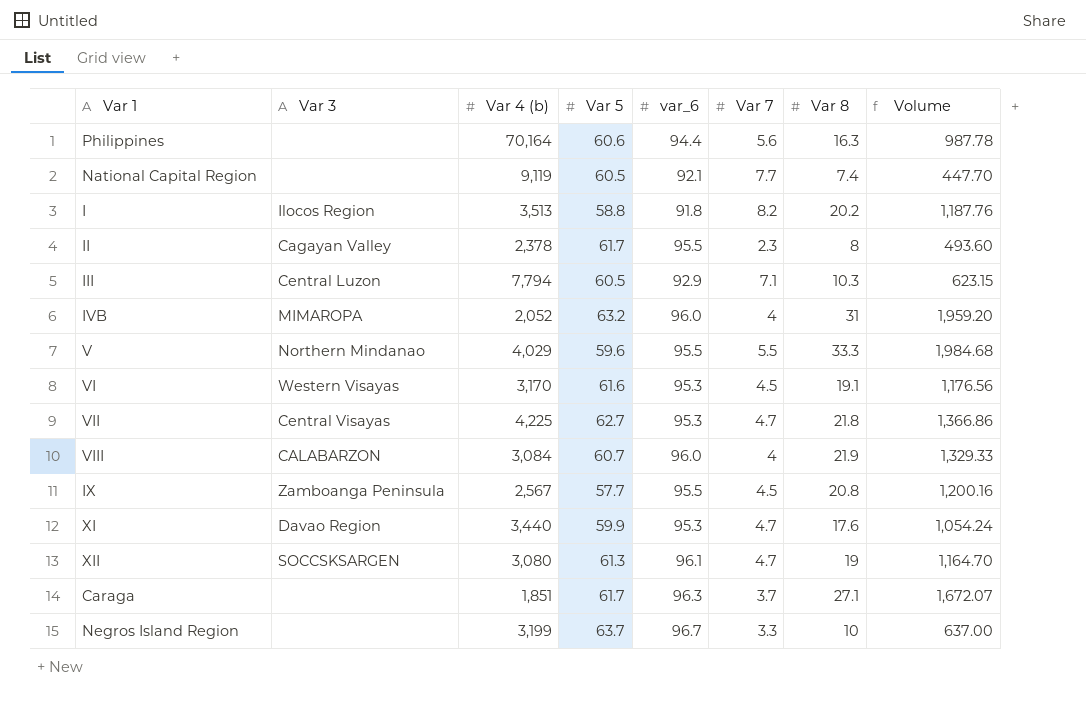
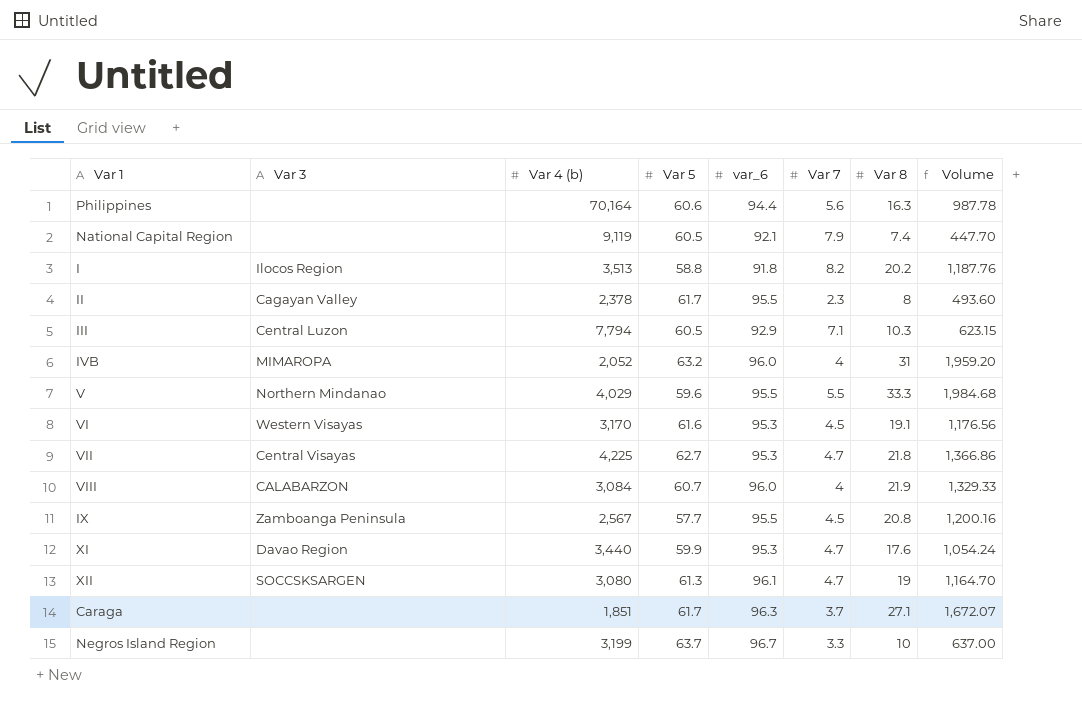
National Capital Region | Var 7: 7.7 -> 7.9

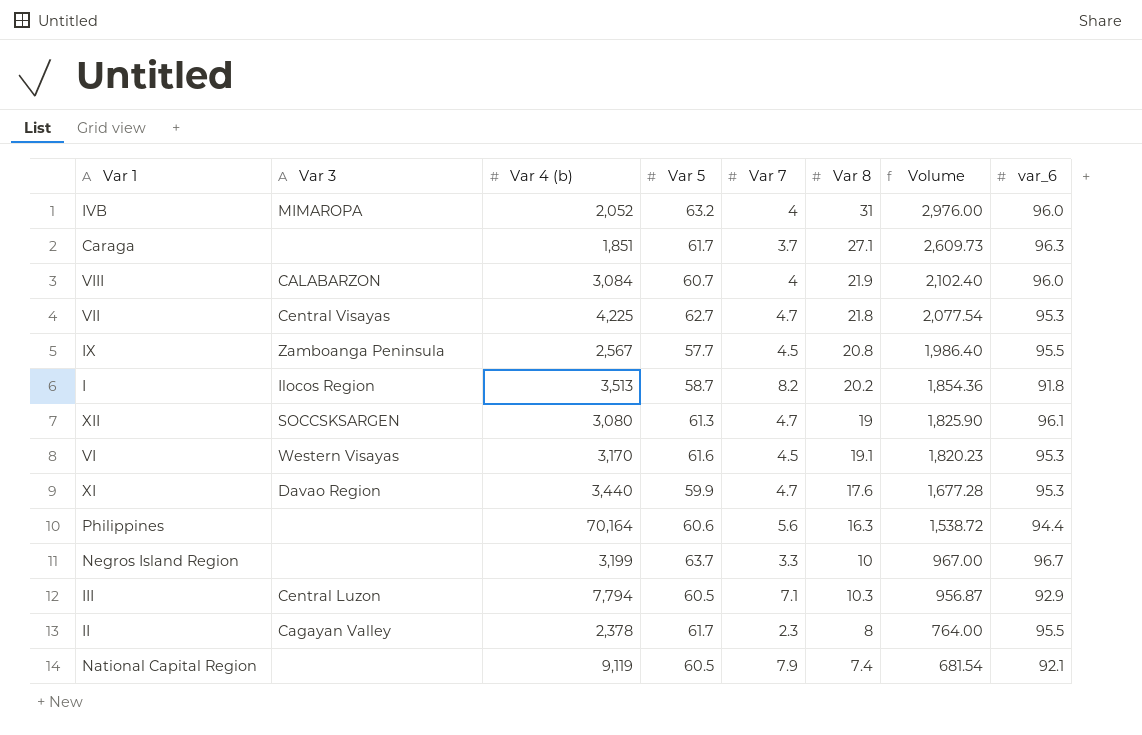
row order: none -> Volume descending
column Volume | formula: [Var 5] * [Var 8] -> [Var 8] * [var_6]
column var_6 | position: 5 -> 8
row V: Northern Mindanao | 4,029 | 59.6 | 95.5 | 5.5 | 33.3 | 1,984.68 -> none
I | Var 5: 58.8 -> 58.7

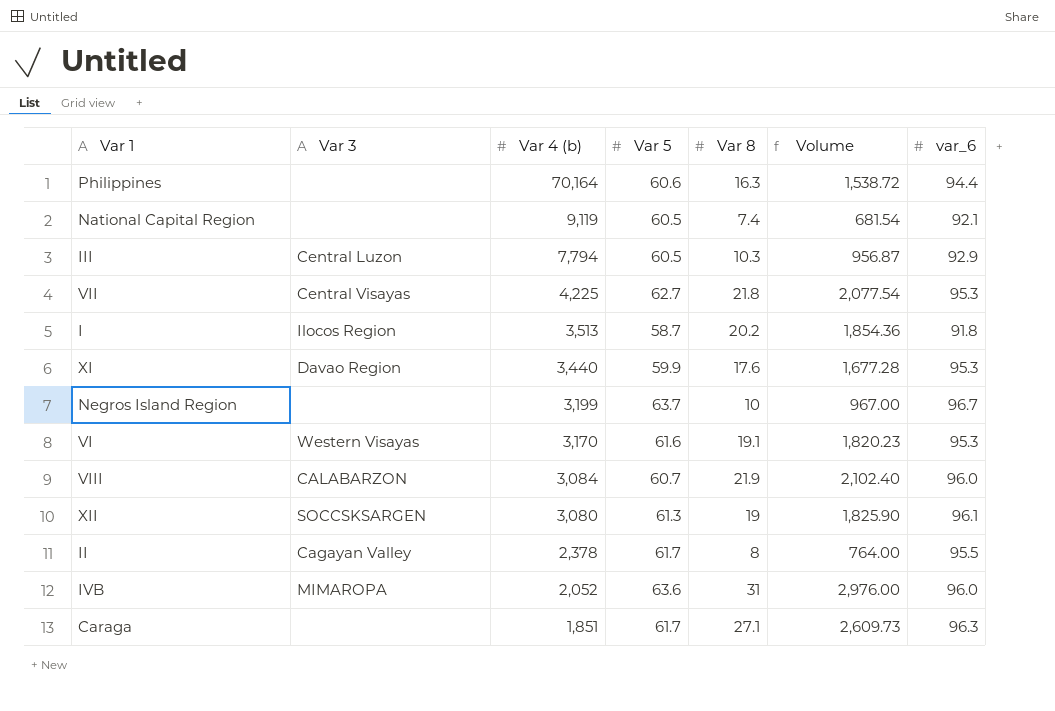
row order: Volume descending -> Var 4 (b) descending
column Var 7 | position: 5 -> none
row IX: Zamboanga Peninsula | 2,567 | 57.7 | 4.5 | 20.8 | 1,986.40 | 95.5 -> none
IVB | Var 5: 63.2 -> 63.6

